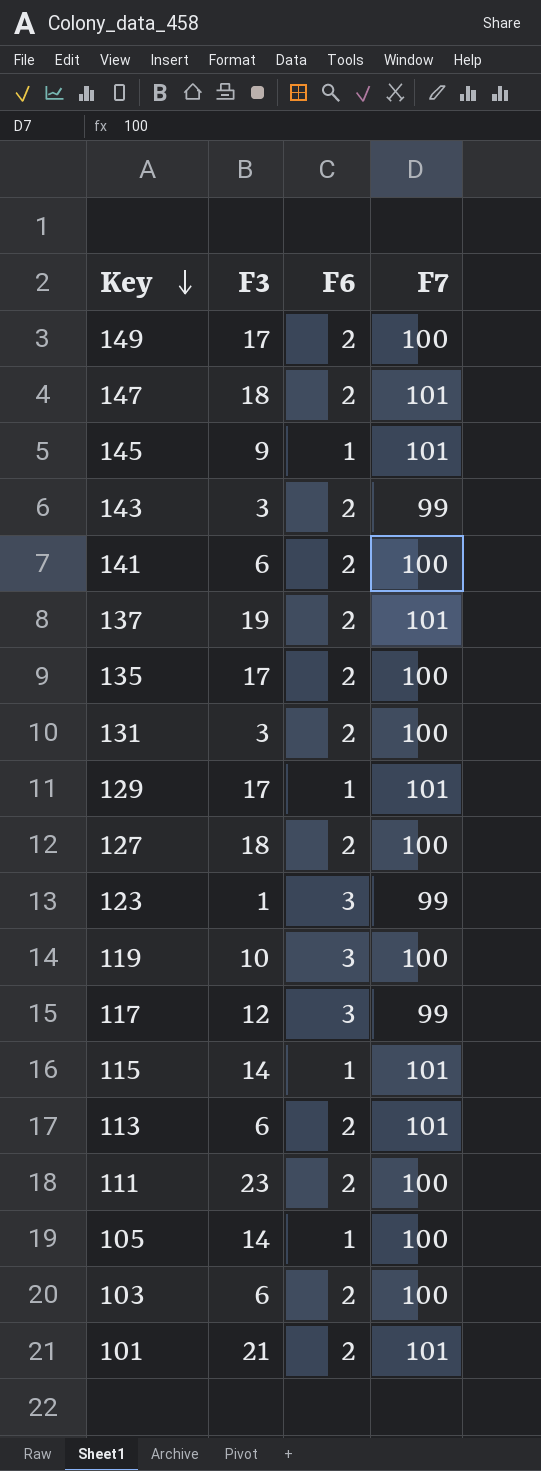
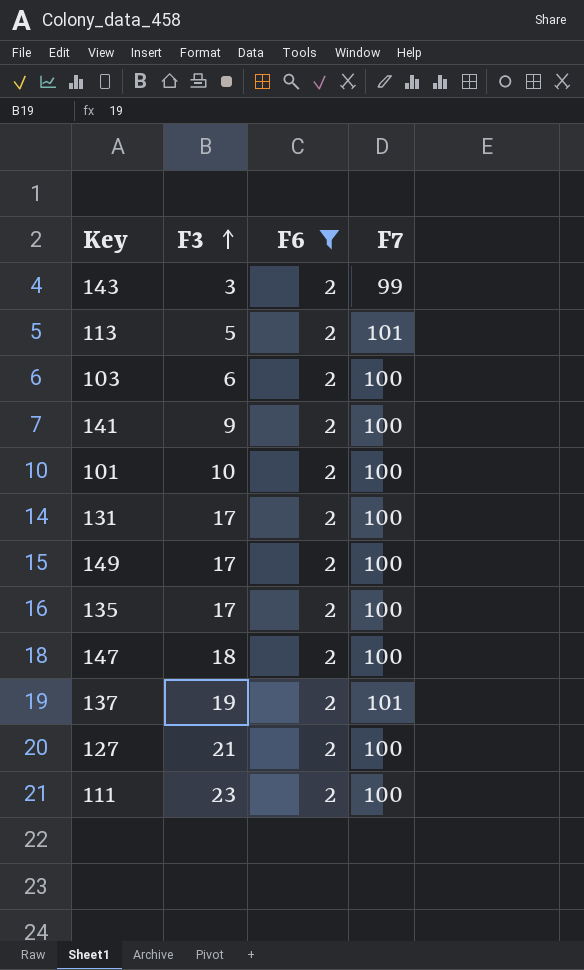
filter: none -> F6 = 2
row order: Key descending -> F3 ascending
113 | F3: 6 -> 5
141 | F3: 6 -> 9
101 | F3: 21 -> 10
101 | F7: 101 -> 100
131 | F3: 3 -> 17
147 | F7: 101 -> 100
127 | F3: 18 -> 21

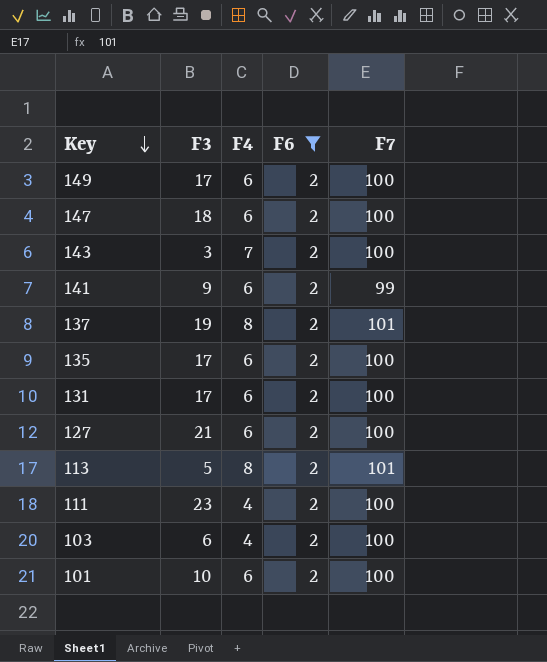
row order: F3 ascending -> Key descending
column F4 | position: none -> 3
143 | F7: 99 -> 100
141 | F7: 100 -> 99

